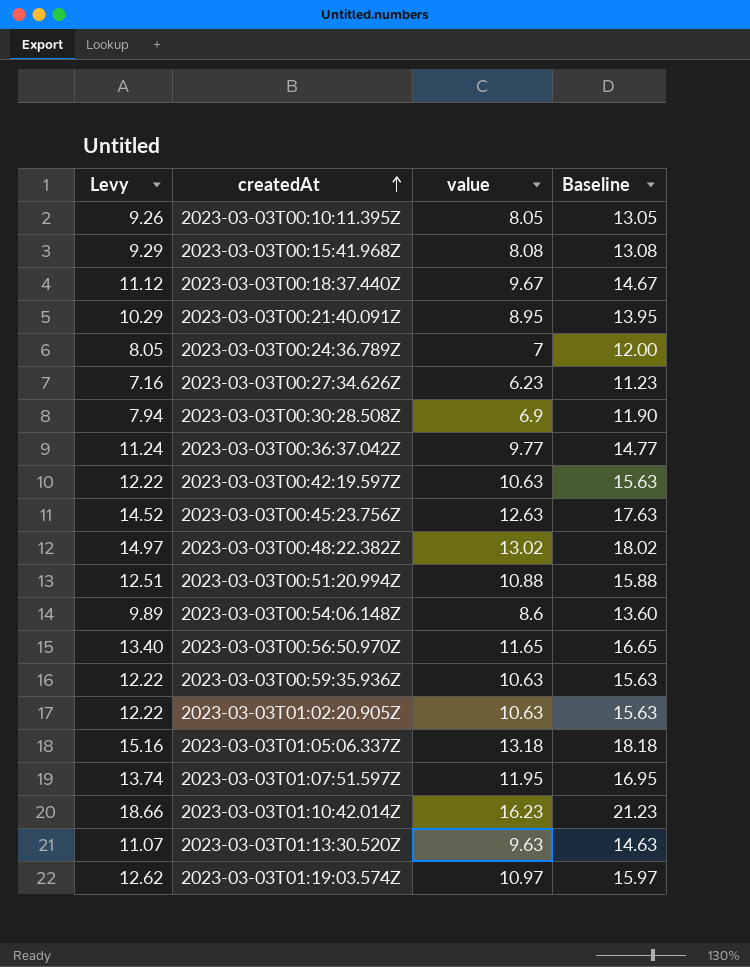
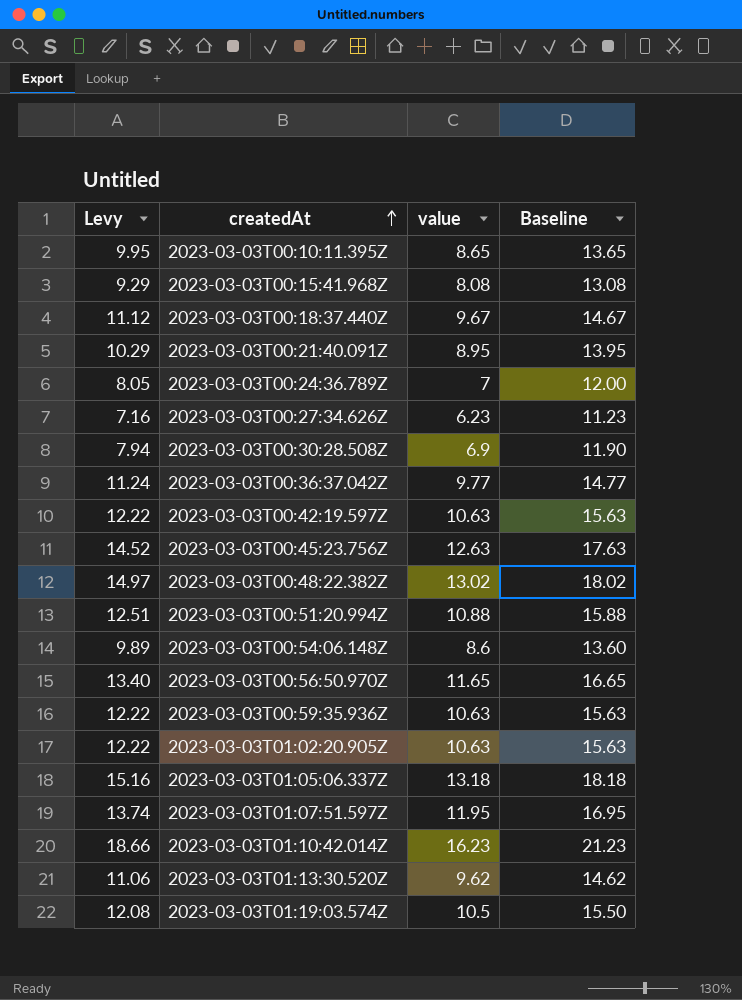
2023-03-03T00:10:11.395Z | Levy: 9.26 -> 9.95
2023-03-03T00:10:11.395Z | value: 8.05 -> 8.65
2023-03-03T00:10:11.395Z | Baseline: 13.05 -> 13.65
2023-03-03T01:13:30.520Z | Levy: 11.07 -> 11.06
2023-03-03T01:13:30.520Z | value: 9.63 -> 9.62
2023-03-03T01:13:30.520Z | Baseline: 14.63 -> 14.62
2023-03-03T01:19:03.574Z | Levy: 12.62 -> 12.08
2023-03-03T01:19:03.574Z | value: 10.97 -> 10.5
2023-03-03T01:19:03.574Z | Baseline: 15.97 -> 15.50

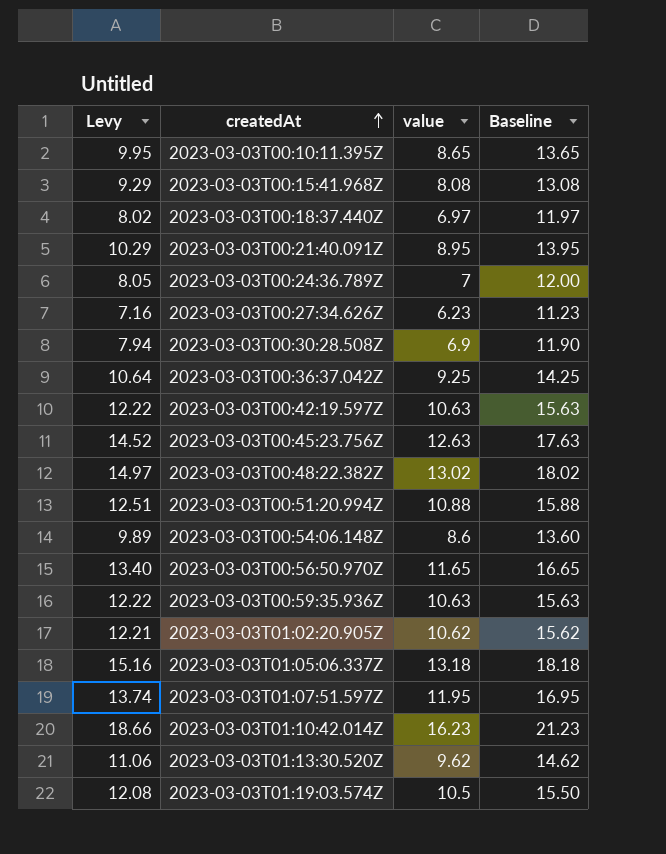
2023-03-03T00:18:37.440Z | Levy: 11.12 -> 8.02
2023-03-03T00:18:37.440Z | value: 9.67 -> 6.97
2023-03-03T00:18:37.440Z | Baseline: 14.67 -> 11.97
2023-03-03T00:36:37.042Z | Levy: 11.24 -> 10.64
2023-03-03T00:36:37.042Z | value: 9.77 -> 9.25
2023-03-03T00:36:37.042Z | Baseline: 14.77 -> 14.25
2023-03-03T01:02:20.905Z | Levy: 12.22 -> 12.21
2023-03-03T01:02:20.905Z | value: 10.63 -> 10.62
2023-03-03T01:02:20.905Z | Baseline: 15.63 -> 15.62

